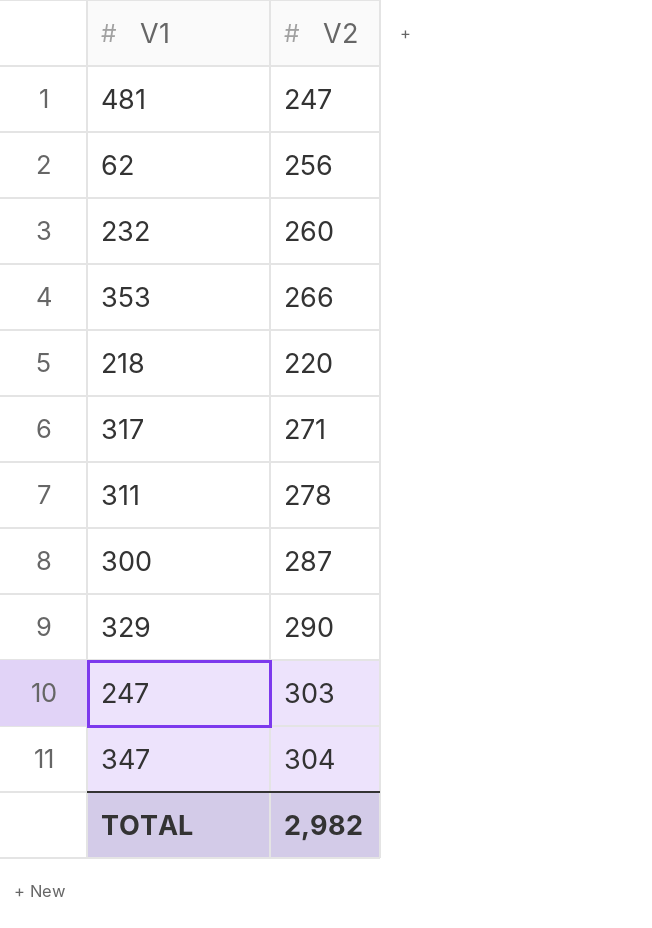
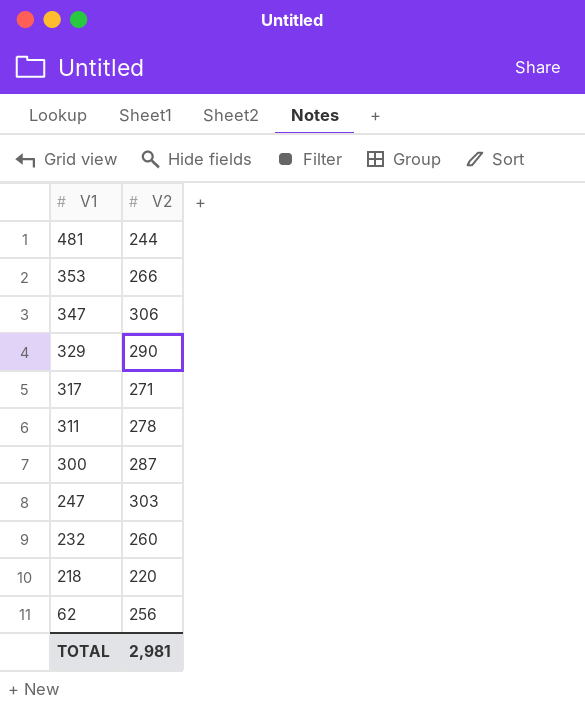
row order: none -> V1 descending
481 | V2: 247 -> 244
347 | V2: 304 -> 306
TOTAL | V2: 2,982 -> 2,981

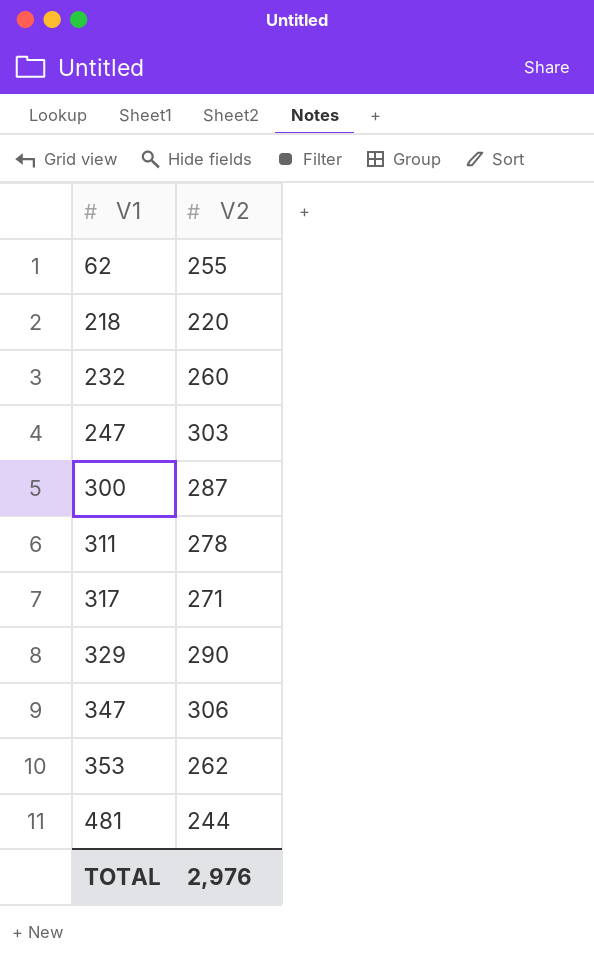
row order: V1 descending -> V1 ascending
62 | V2: 256 -> 255
353 | V2: 266 -> 262
TOTAL | V2: 2,981 -> 2,976

